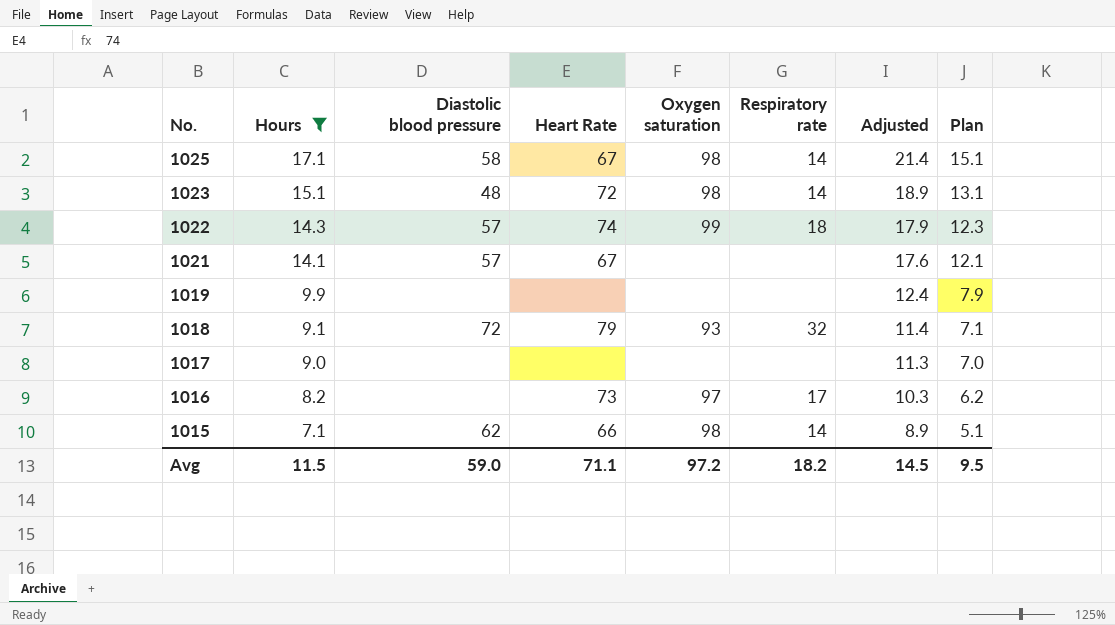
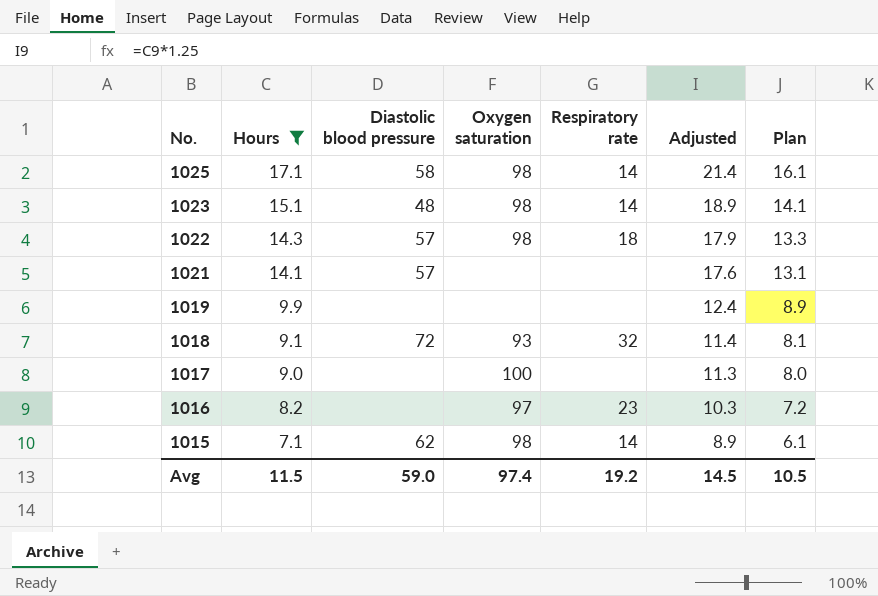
column Heart Rate | position: 4 -> none
column Plan | formula: [Hours] - 2 -> [Hours] - 1
1022 | Oxygen saturation: 99 -> 98
1017 | Oxygen saturation: none -> 100
1016 | Respiratory rate: 17 -> 23
Avg | Oxygen saturation: 97.2 -> 97.4
Avg | Respiratory rate: 18.2 -> 19.2
Avg | Plan: 9.5 -> 10.5

